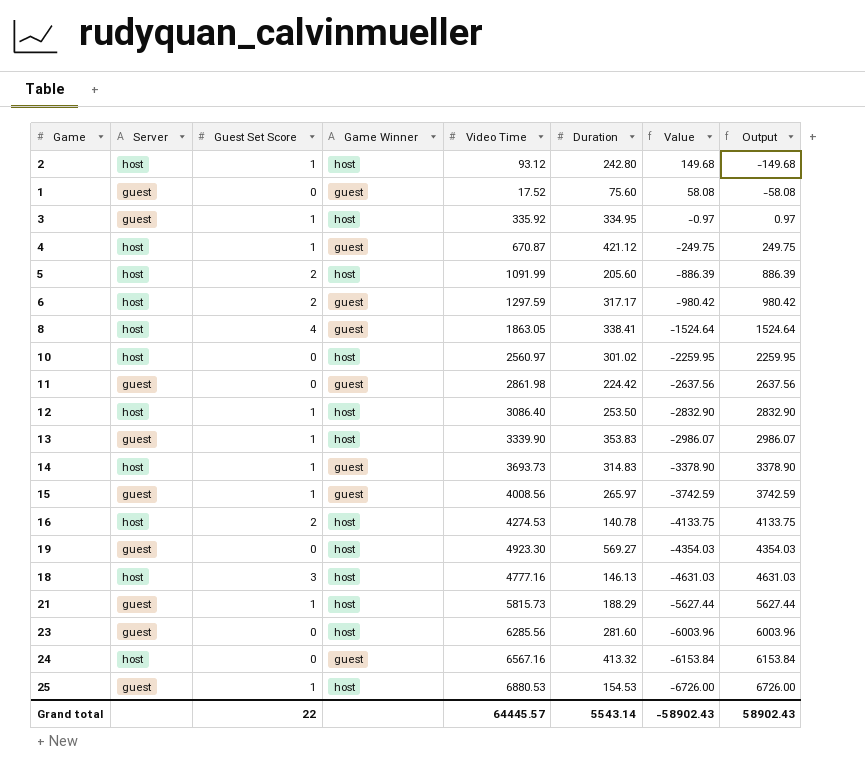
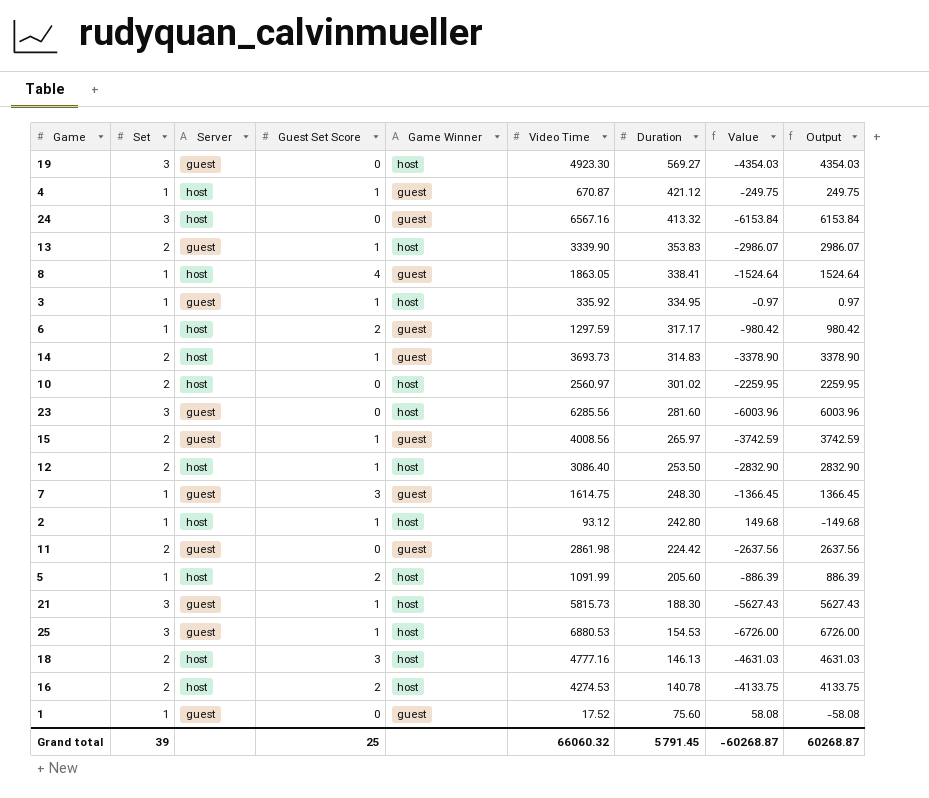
row order: Value descending -> Duration descending
column Set | position: none -> 2
row 7: none -> 1 | guest | 3 | guest | 1614.75 | 248.30 | -1366.45 | 1366.45
21 | Duration: 188.29 -> 188.30
21 | Value: -5627.44 -> -5627.43
21 | Output: 5627.44 -> 5627.43
Grand total | Guest Set Score: 22 -> 25
Grand total | Video Time: 64445.57 -> 66060.32
Grand total | Duration: 5543.14 -> 5791.45
Grand total | Value: -58902.43 -> -60268.87
Grand total | Output: 58902.43 -> 60268.87

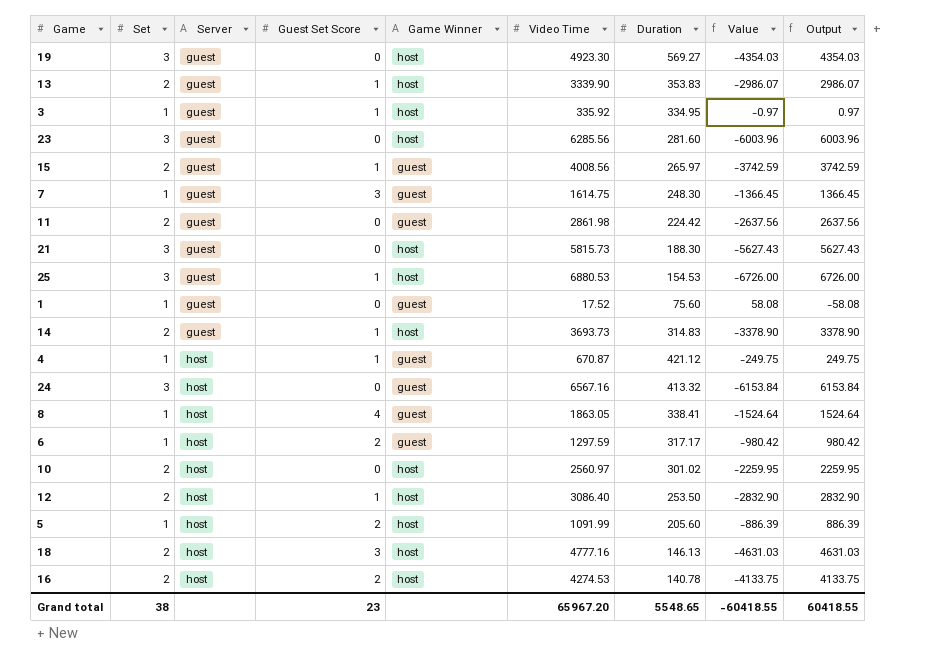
row order: Duration descending -> Server ascending
row 2: 1 | host | 1 | host | 93.12 | 242.80 | 149.68 | -149.68 -> none
21 | Guest Set Score: 1 -> 0
14 | Server: host -> guest
14 | Game Winner: guest -> host
Grand total | Set: 39 -> 38
Grand total | Guest Set Score: 25 -> 23
Grand total | Video Time: 66060.32 -> 65967.20
Grand total | Duration: 5791.45 -> 5548.65
Grand total | Value: -60268.87 -> -60418.55
Grand total | Output: 60268.87 -> 60418.55

